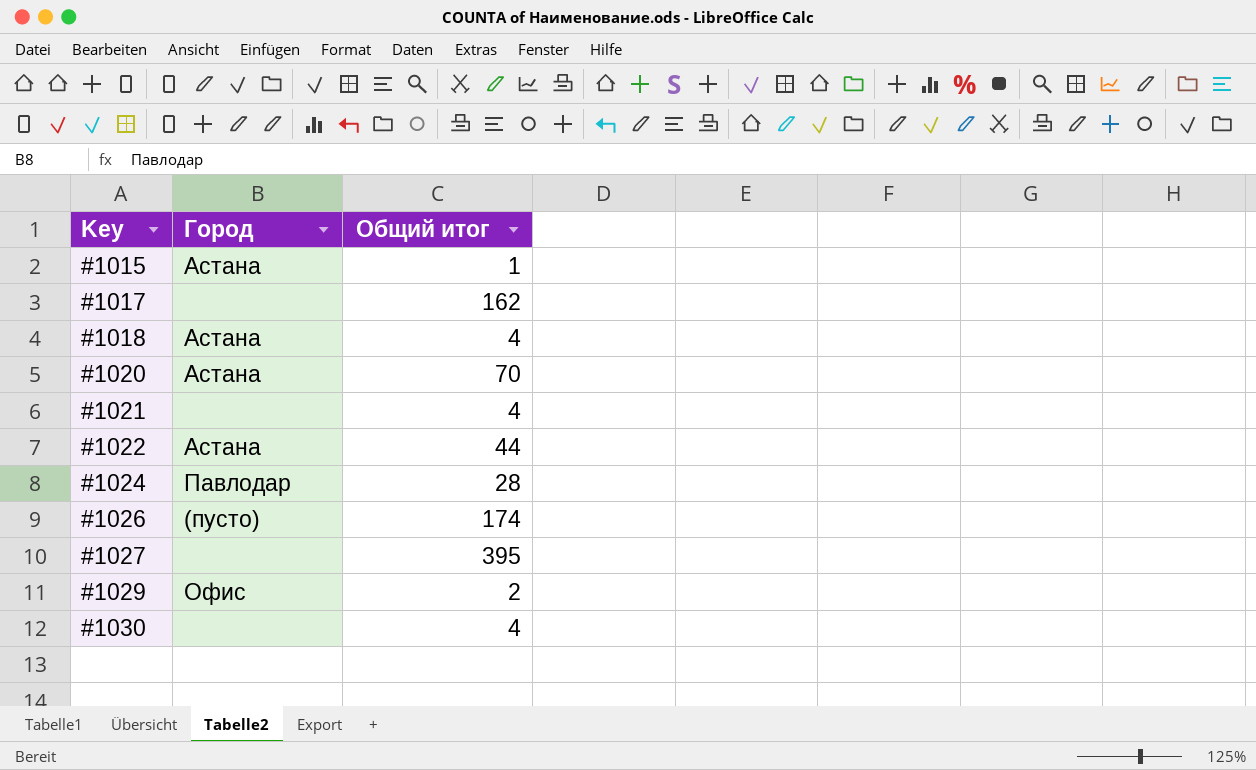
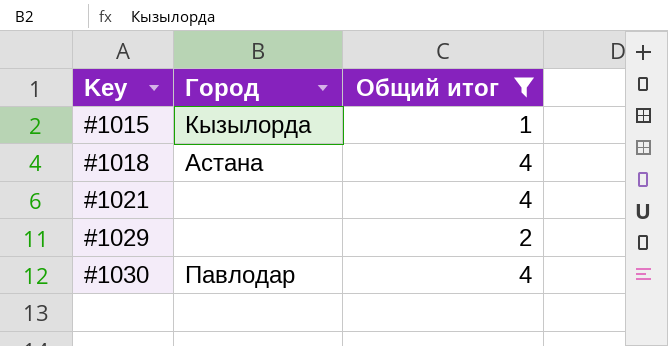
filter: none -> Общий итог <= 4
#1015 | Город: Астана -> Кызылорда
#1029 | Город: Офис -> none
#1030 | Город: none -> Павлодар

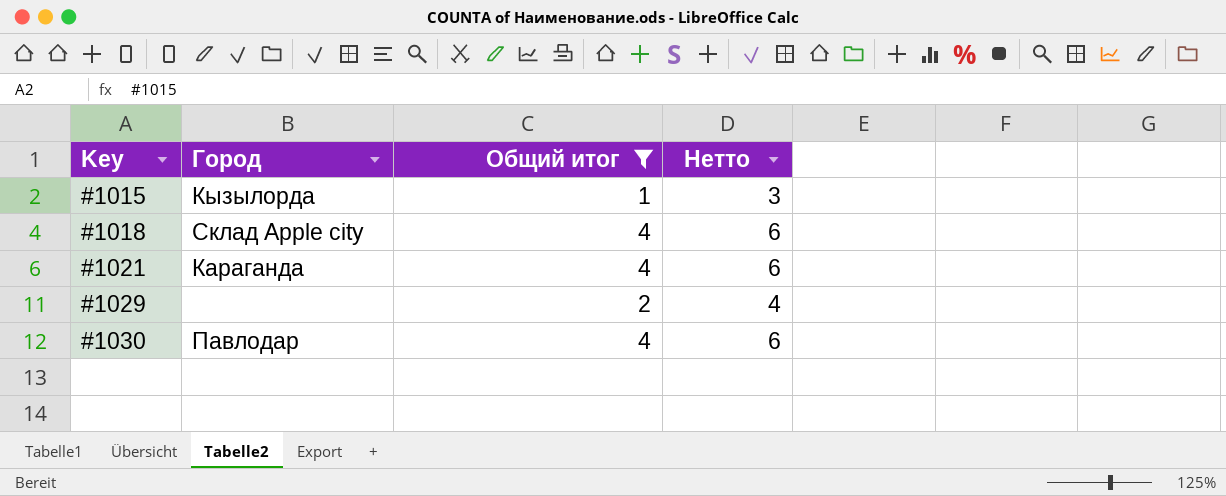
column Нетто | formula: none -> [Общий итог] + 2
#1018 | Город: Астана -> Склад Apple city
#1021 | Город: none -> Караганда

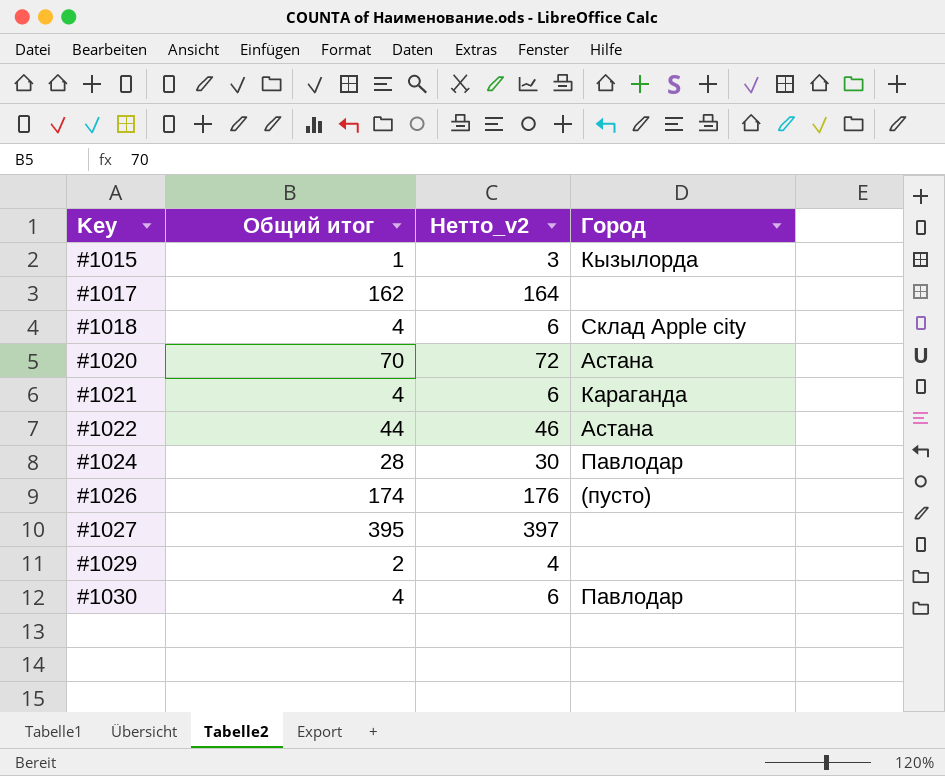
filter: Общий итог <= 4 -> none
column name: Нетто -> Нетто_v2
column Город | position: 2 -> 4

